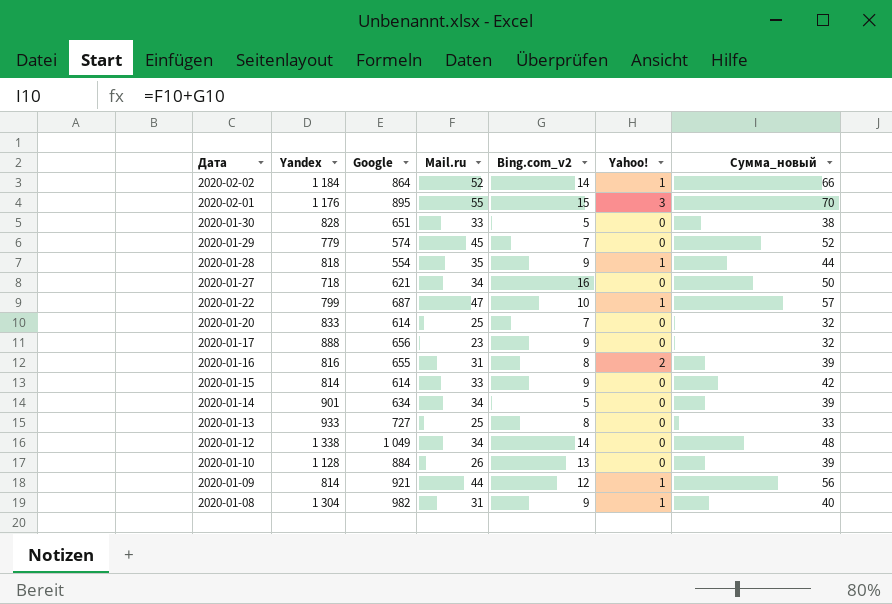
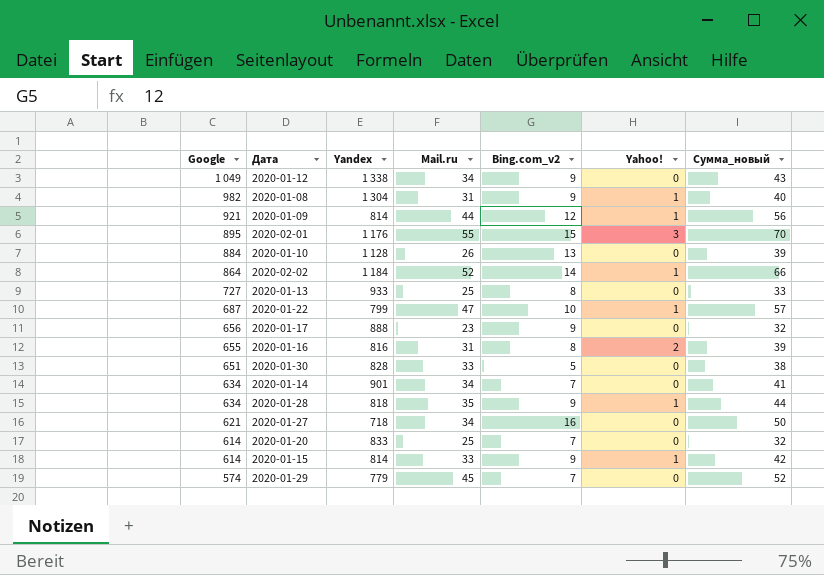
row order: Дата descending -> Google descending
column Google | position: 3 -> 1
2020-01-12 | Bing.com_v2: 14 -> 9
2020-01-12 | Сумма_новый: 48 -> 43
2020-01-14 | Bing.com_v2: 5 -> 7
2020-01-14 | Сумма_новый: 39 -> 41
2020-01-28 | Google: 554 -> 634
2020-01-15 | Yahoo!: 0 -> 1

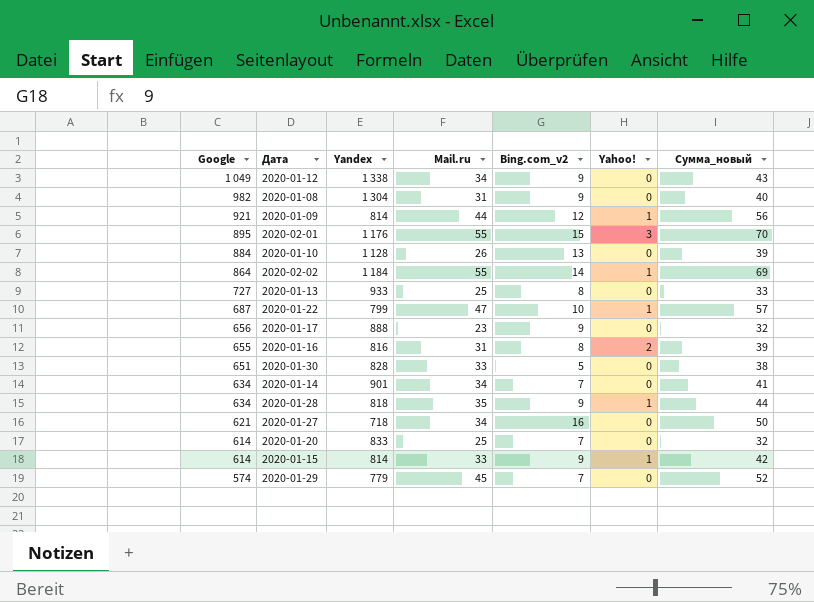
2020-01-08 | Yahoo!: 1 -> 0
2020-02-02 | Mail.ru: 52 -> 55
2020-02-02 | Сумма_новый: 66 -> 69

